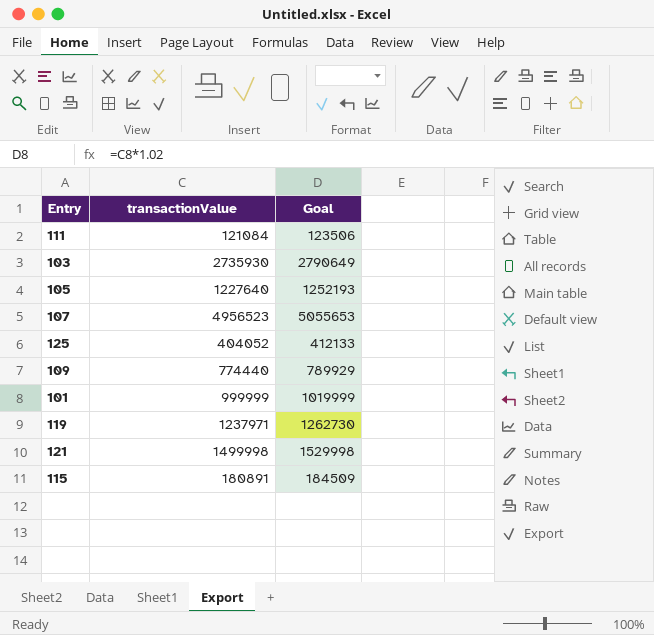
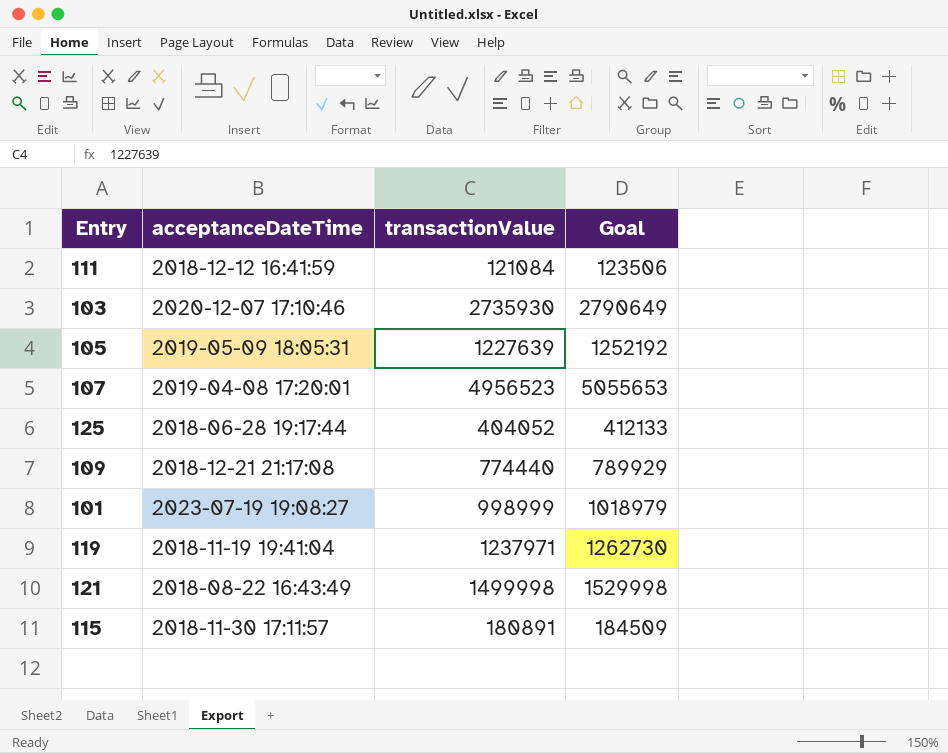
column acceptanceDateTime | position: none -> 2
105 | transactionValue: 1227640 -> 1227639
105 | Goal: 1252193 -> 1252192
101 | transactionValue: 999999 -> 998999
101 | Goal: 1019999 -> 1018979

